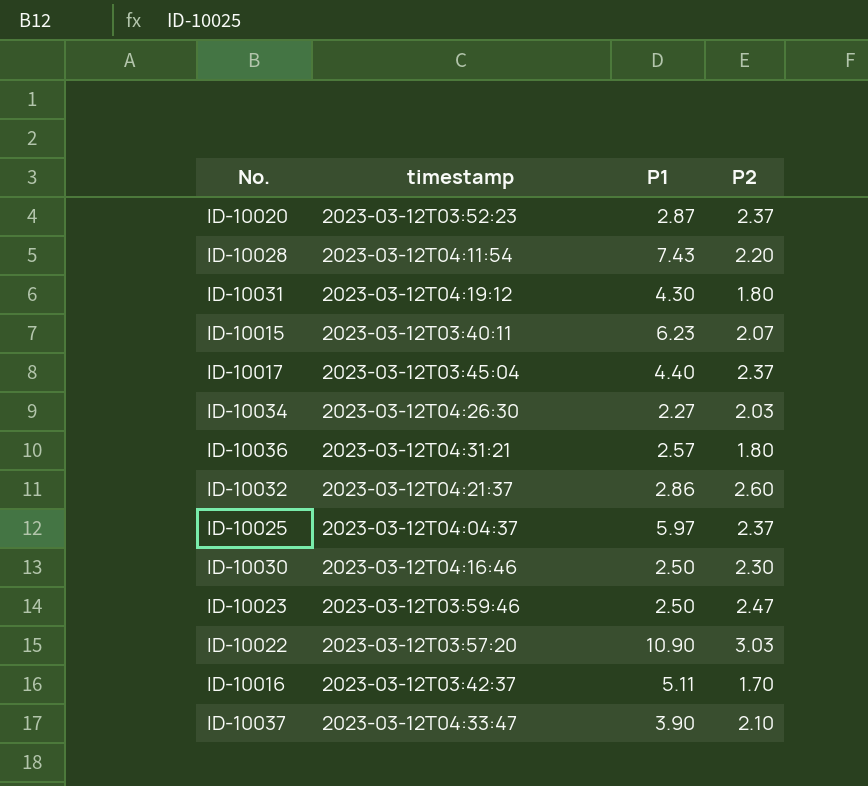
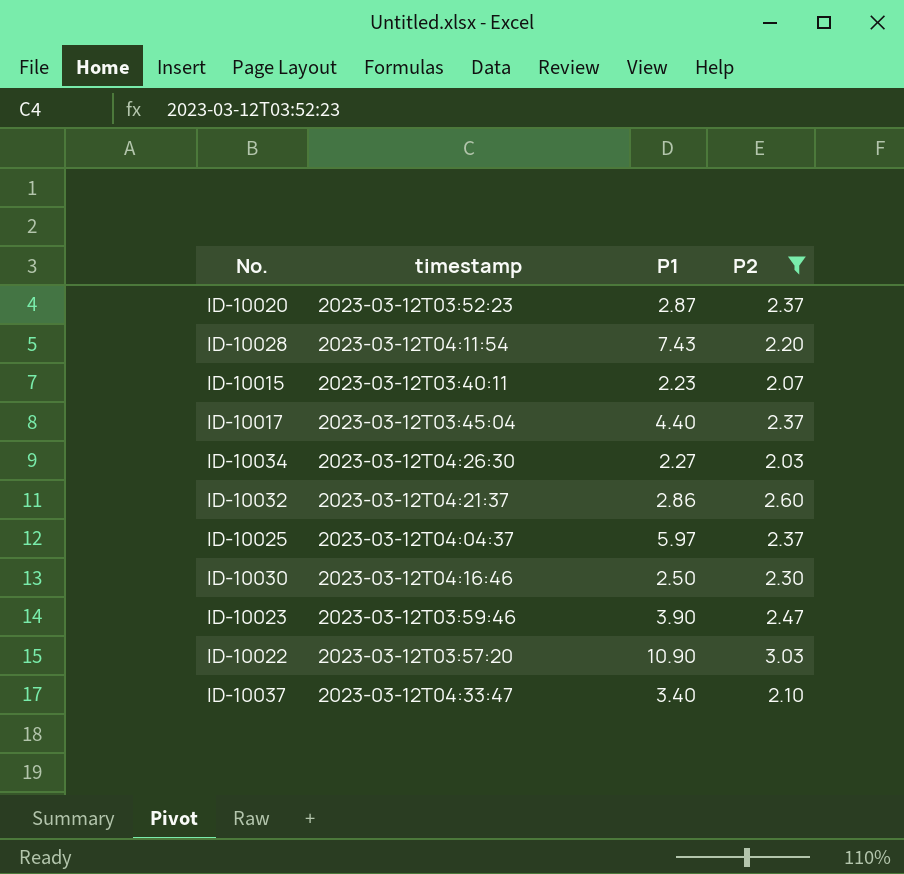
filter: none -> P2 >= 2.03
ID-10015 | P1: 6.23 -> 2.23
ID-10023 | P1: 2.50 -> 3.90
ID-10037 | P1: 3.90 -> 3.40

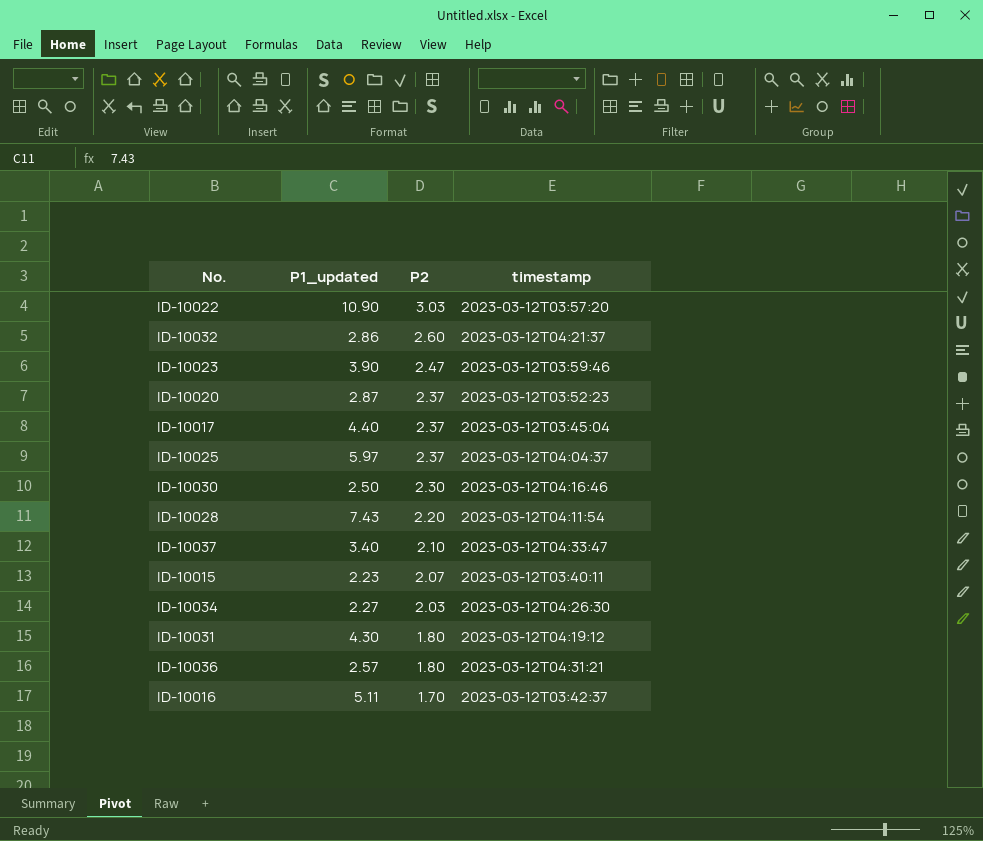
filter: P2 >= 2.03 -> none
row order: none -> P2 descending
column name: P1 -> P1_updated
column timestamp | position: 2 -> 4

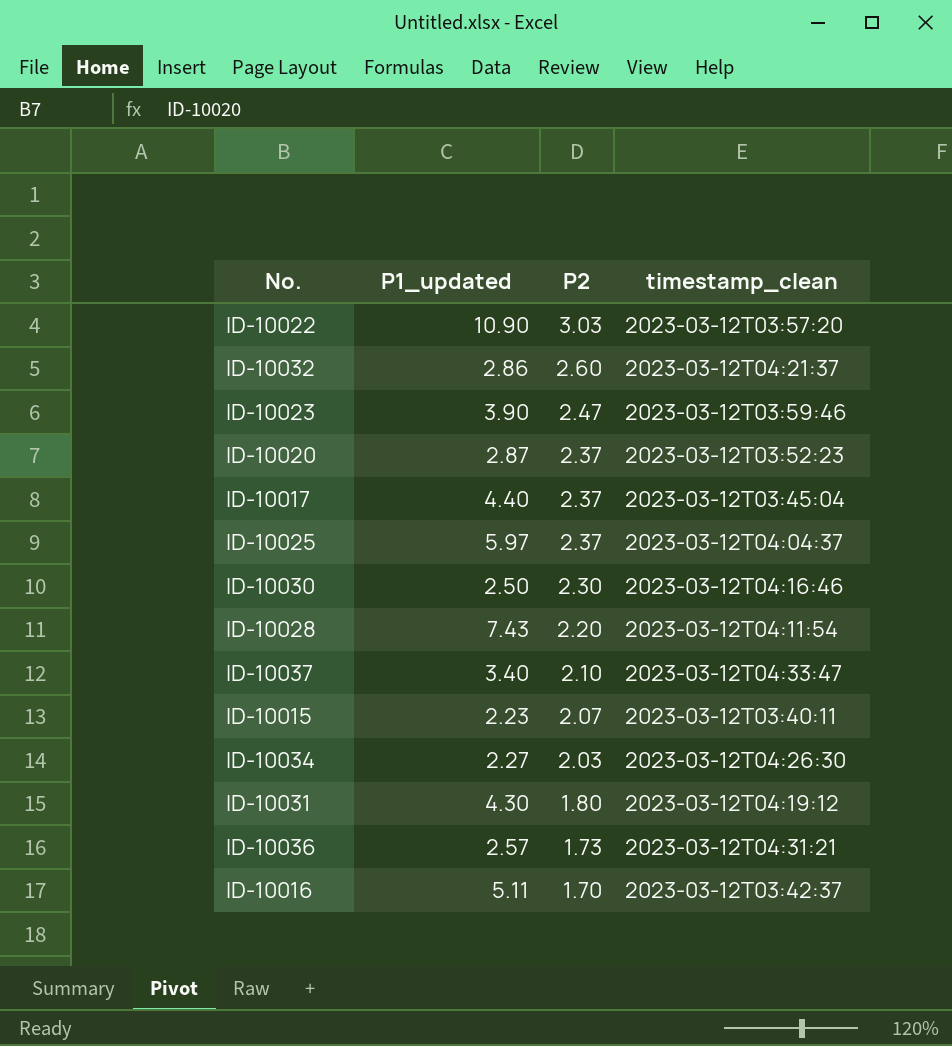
column name: timestamp -> timestamp_clean
ID-10036 | P2: 1.80 -> 1.73

